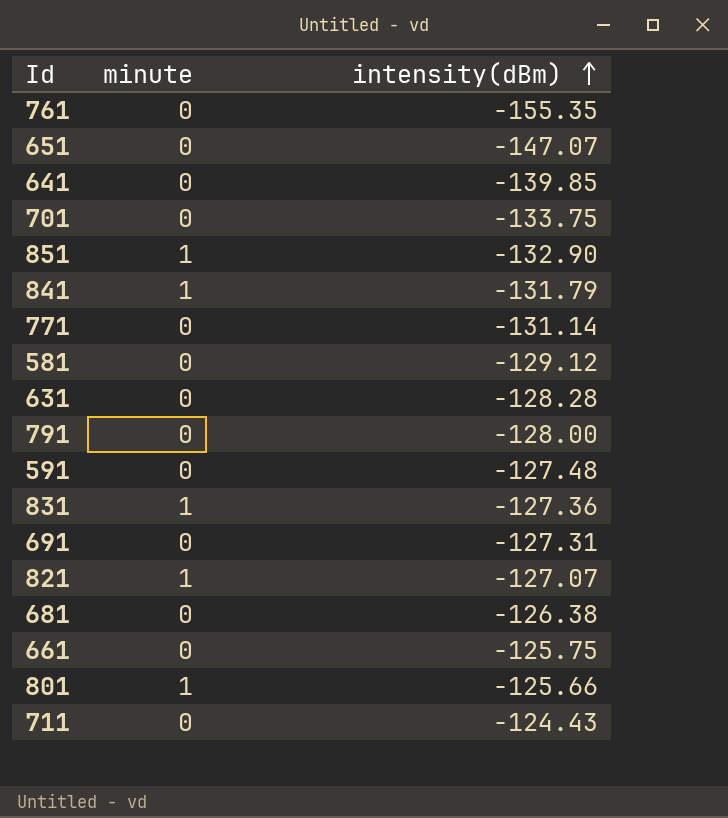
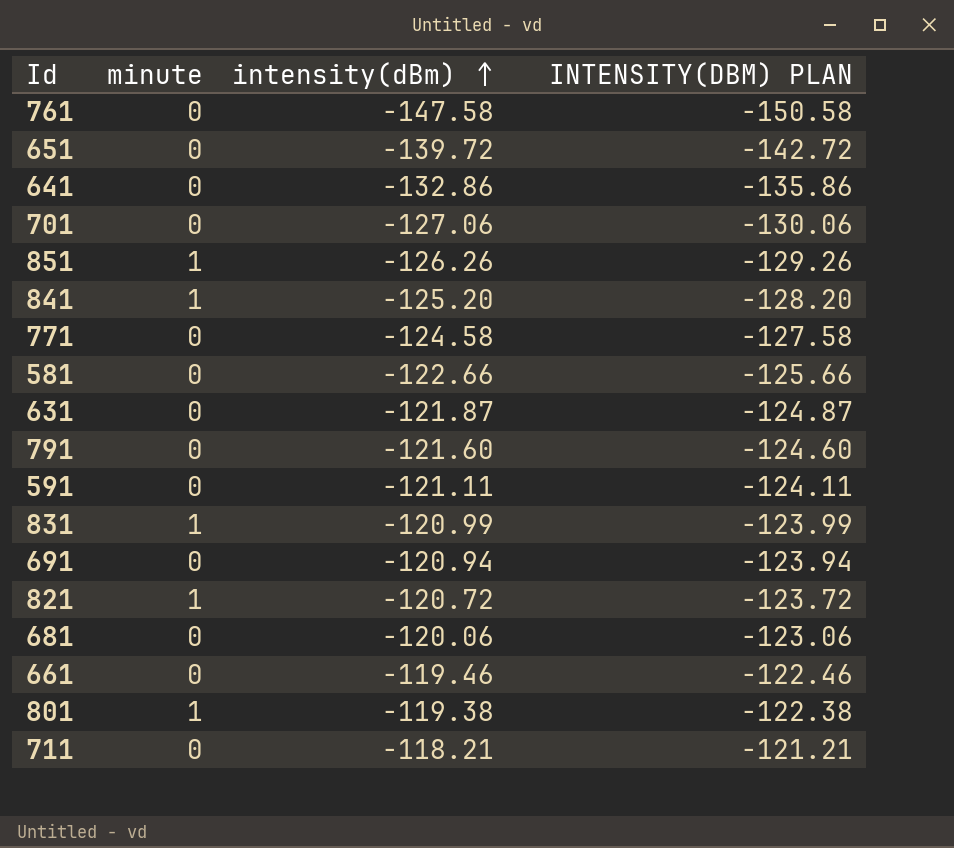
column INTENSITY(DBM) PLAN | formula: none -> [intensity(dBm)] - 3
761 | intensity(dBm): -155.35 -> -147.58
651 | intensity(dBm): -147.07 -> -139.72
641 | intensity(dBm): -139.85 -> -132.86
701 | intensity(dBm): -133.75 -> -127.06
851 | intensity(dBm): -132.90 -> -126.26
841 | intensity(dBm): -131.79 -> -125.20
771 | intensity(dBm): -131.14 -> -124.58
581 | intensity(dBm): -129.12 -> -122.66
631 | intensity(dBm): -128.28 -> -121.87
791 | intensity(dBm): -128.00 -> -121.60
591 | intensity(dBm): -127.48 -> -121.11
831 | intensity(dBm): -127.36 -> -120.99
691 | intensity(dBm): -127.31 -> -120.94
821 | intensity(dBm): -127.07 -> -120.72
681 | intensity(dBm): -126.38 -> -120.06
661 | intensity(dBm): -125.75 -> -119.46
801 | intensity(dBm): -125.66 -> -119.38
711 | intensity(dBm): -124.43 -> -118.21

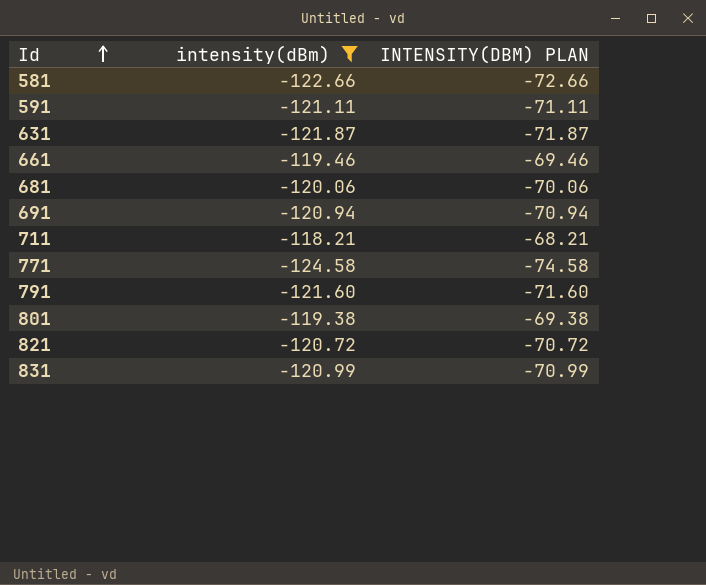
filter: none -> intensity(dBm) >= -124.58
row order: intensity(dBm) ascending -> Id ascending
column minute | position: 2 -> none
column INTENSITY(DBM) PLAN | formula: [intensity(dBm)] - 3 -> [intensity(dBm)] + 50

